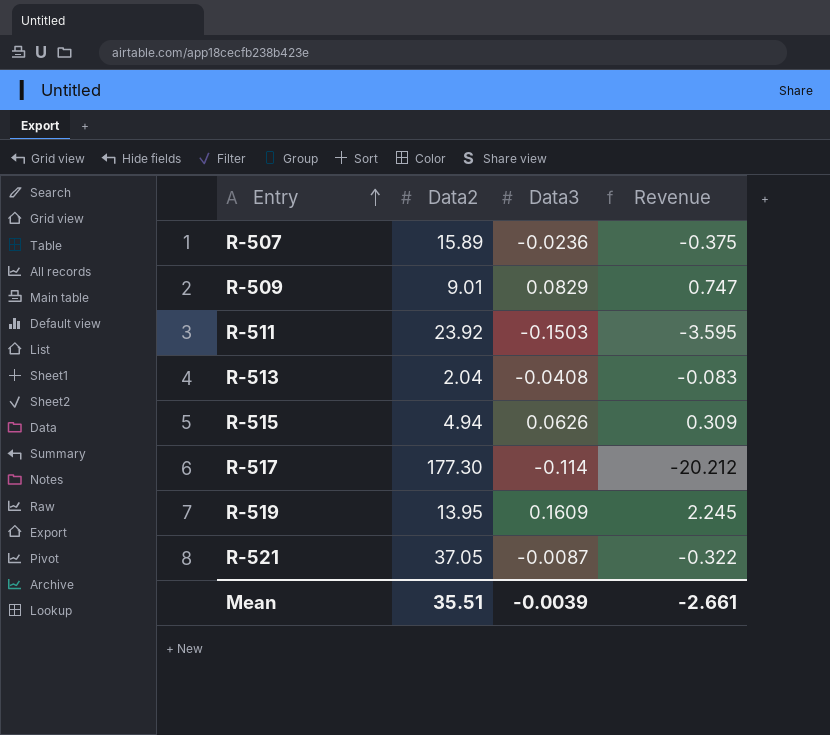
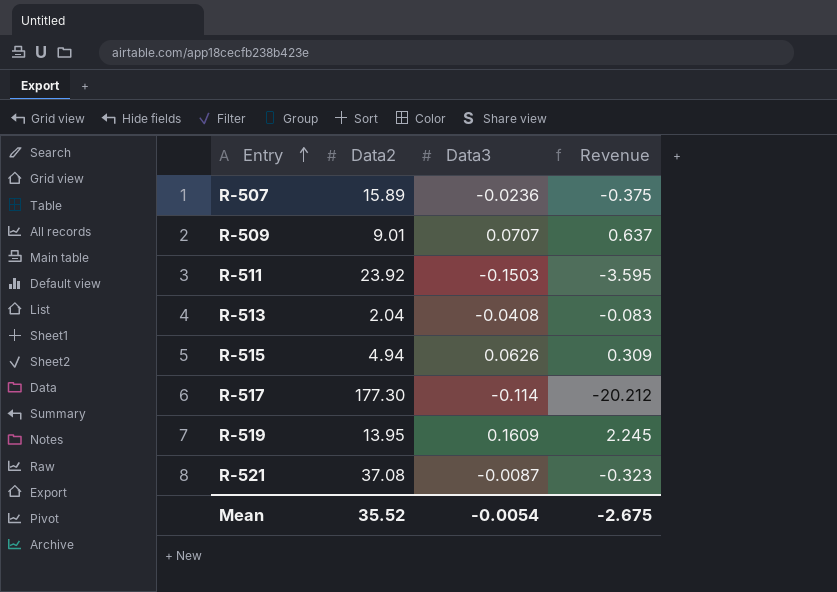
R-509 | Data3: 0.0829 -> 0.0707
R-509 | Revenue: 0.747 -> 0.637
R-521 | Data2: 37.05 -> 37.08
R-521 | Revenue: -0.322 -> -0.323
Mean | Data2: 35.51 -> 35.52
Mean | Data3: -0.0039 -> -0.0054
Mean | Revenue: -2.661 -> -2.675

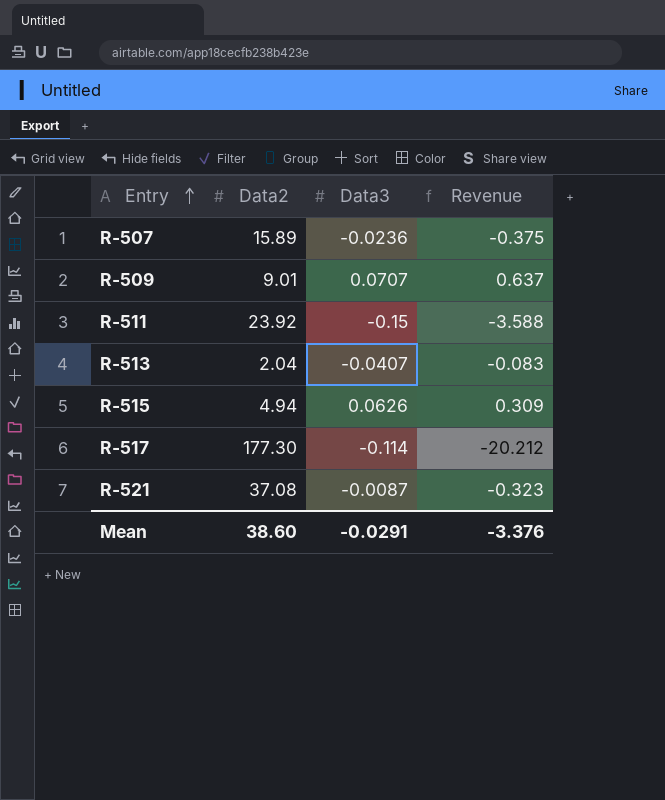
row R-519: 13.95 | 0.1609 | 2.245 -> none
R-511 | Data3: -0.1503 -> -0.15
R-511 | Revenue: -3.595 -> -3.588
R-513 | Data3: -0.0408 -> -0.0407
Mean | Data2: 35.52 -> 38.60
Mean | Data3: -0.0054 -> -0.0291
Mean | Revenue: -2.675 -> -3.376

